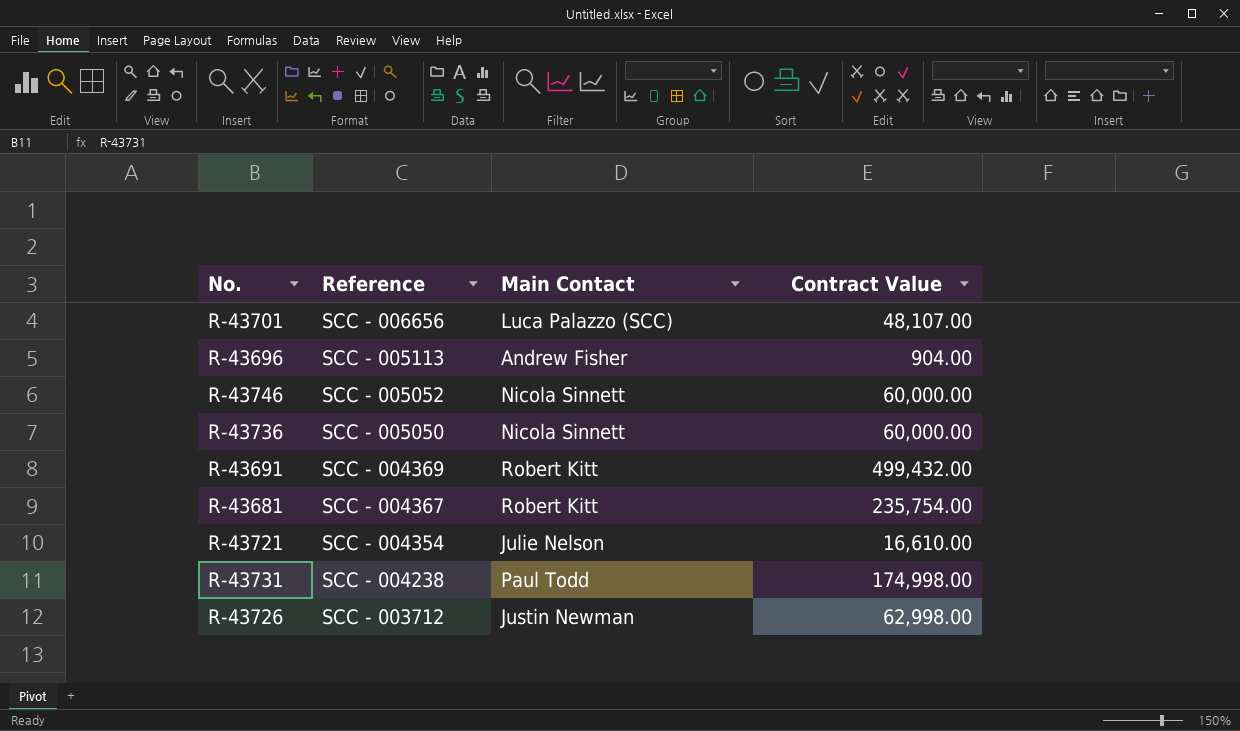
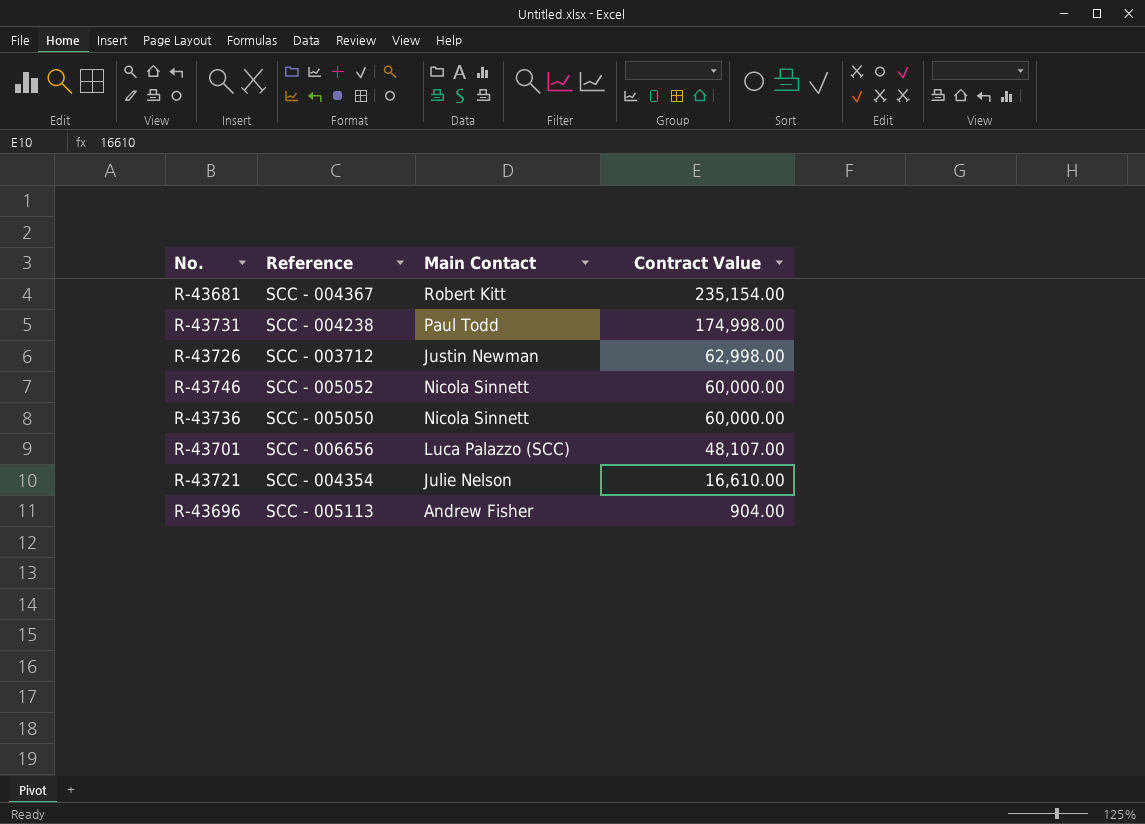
row order: Reference descending -> Contract Value descending
row R-43691: SCC - 004369 | Robert Kitt | 499,432.00 -> none
R-43681 | Contract Value: 235,754.00 -> 235,154.00

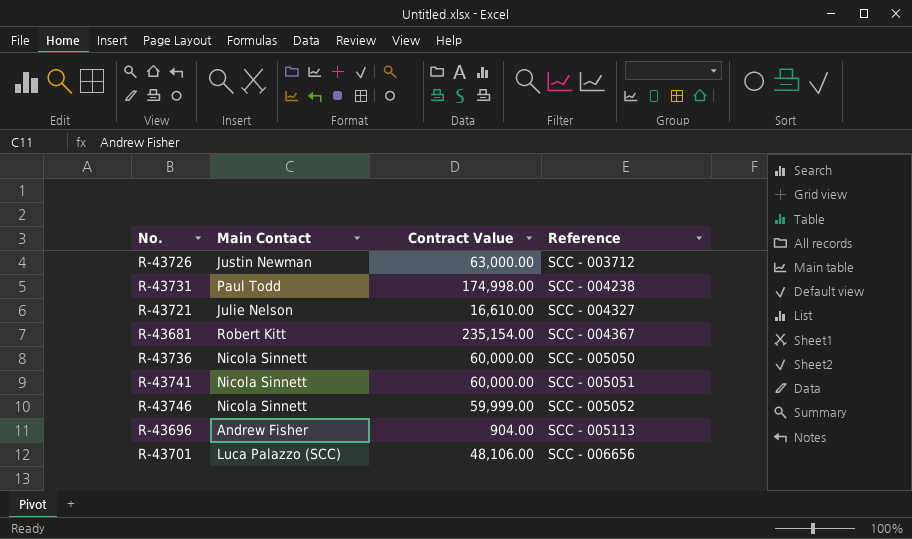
row order: Contract Value descending -> Reference ascending
column Reference | position: 2 -> 4
R-43726 | Contract Value: 62,998.00 -> 63,000.00
R-43721 | Reference: SCC - 004354 -> SCC - 004327
row R-43741: none -> Nicola Sinnett | 60,000.00 | SCC - 005051
R-43746 | Contract Value: 60,000.00 -> 59,999.00
R-43701 | Contract Value: 48,107.00 -> 48,106.00

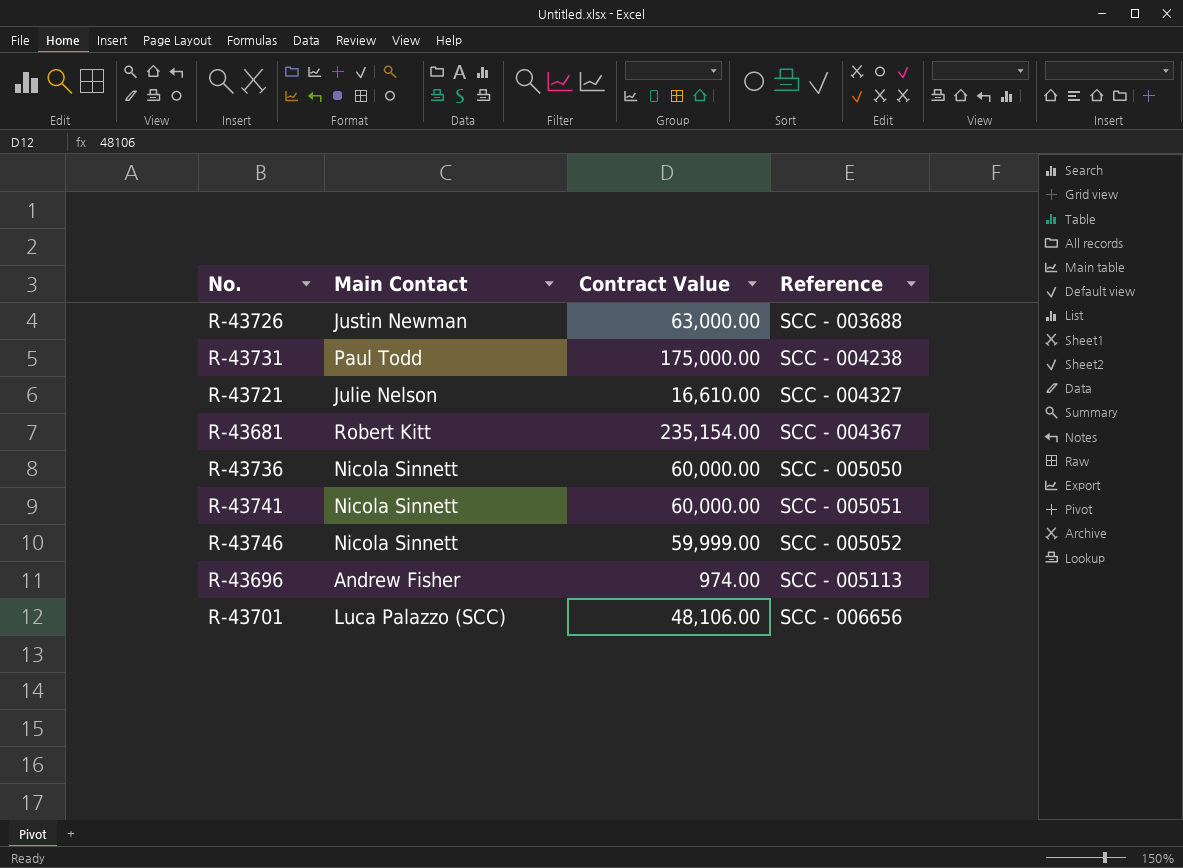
R-43726 | Reference: SCC - 003712 -> SCC - 003688
R-43731 | Contract Value: 174,998.00 -> 175,000.00
R-43696 | Contract Value: 904.00 -> 974.00

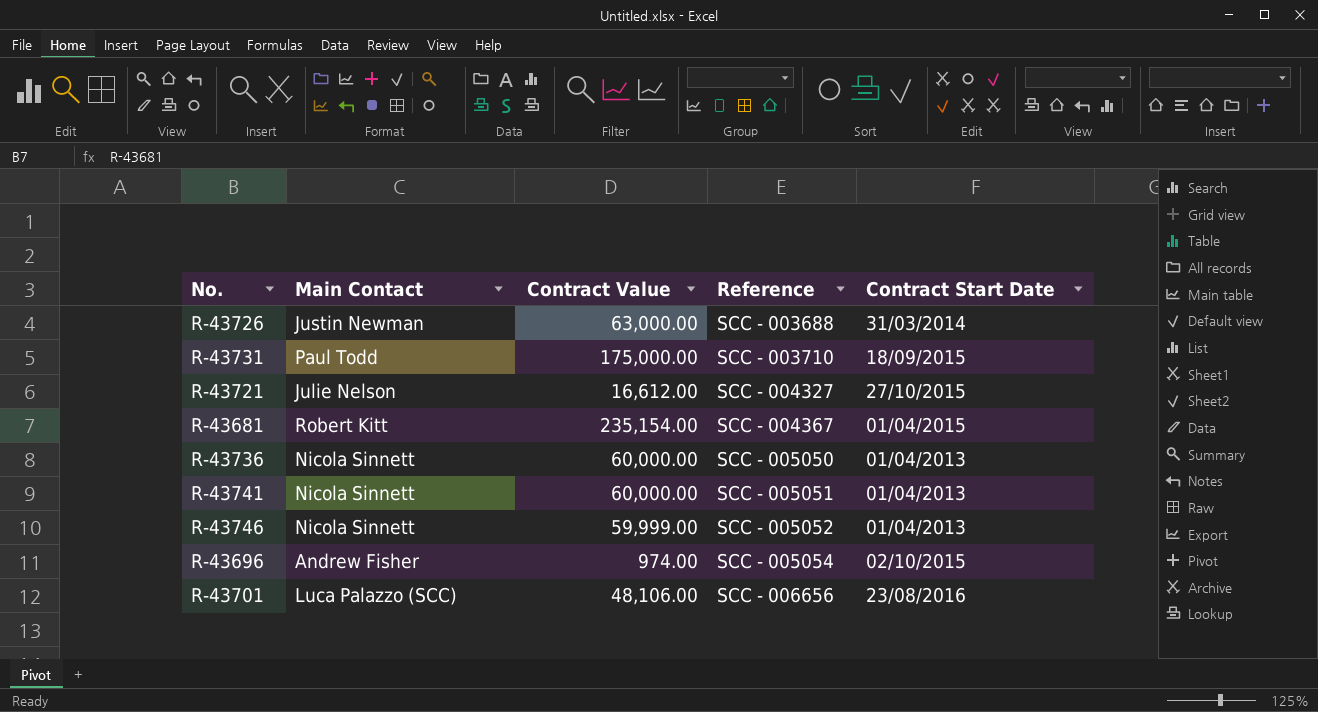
column Contract Start Date | position: none -> 5
R-43731 | Reference: SCC - 004238 -> SCC - 003710
R-43721 | Contract Value: 16,610.00 -> 16,612.00
R-43696 | Reference: SCC - 005113 -> SCC - 005054

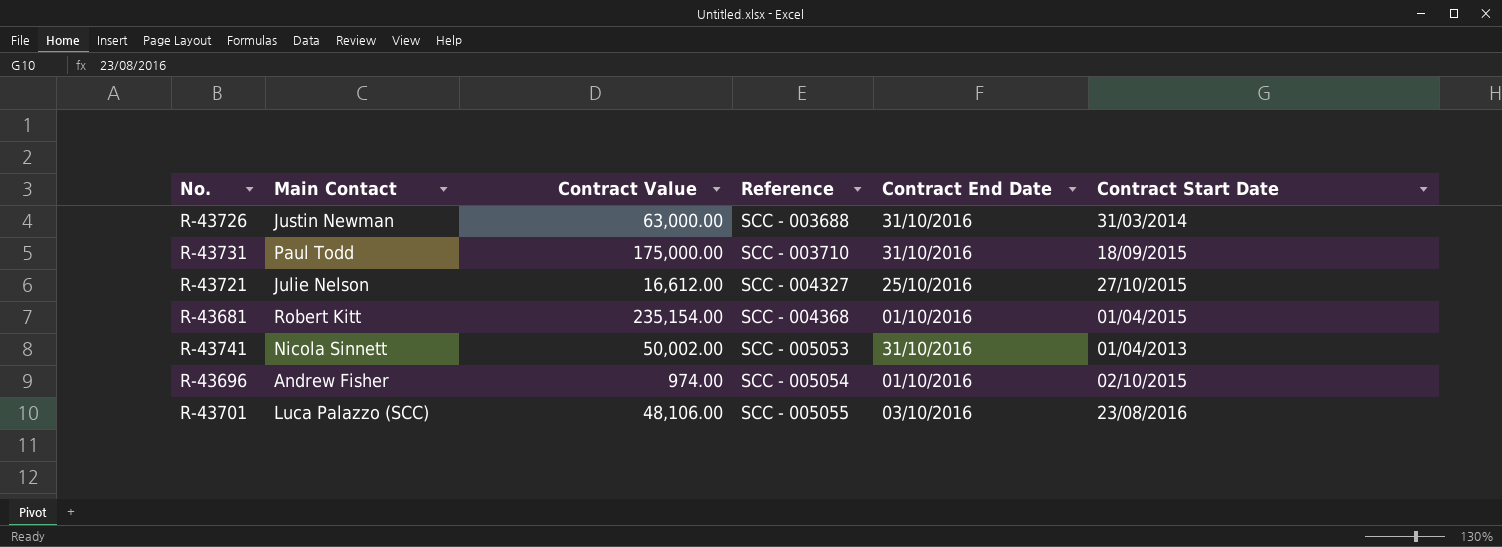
column Contract End Date | position: none -> 5
row R-43736: Nicola Sinnett | 60,000.00 | SCC - 005050 | 01/04/2013 -> none
row R-43746: Nicola Sinnett | 59,999.00 | SCC - 005052 | 01/04/2013 -> none
R-43681 | Reference: SCC - 004367 -> SCC - 004368
R-43741 | Contract Value: 60,000.00 -> 50,002.00
R-43741 | Reference: SCC - 005051 -> SCC - 005053
R-43701 | Reference: SCC - 006656 -> SCC - 005055

